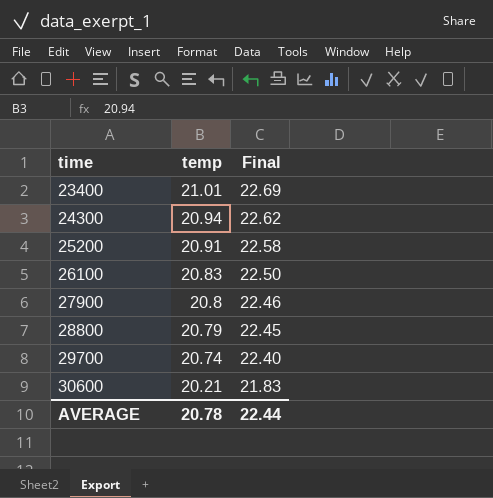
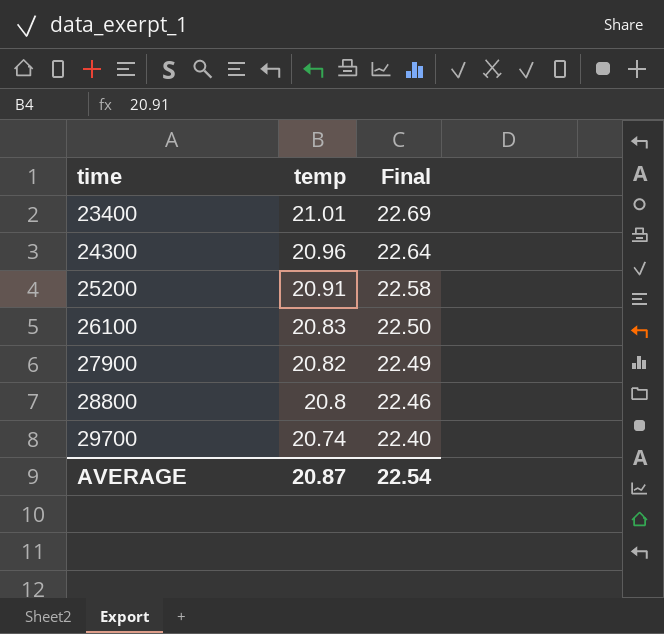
row 30600: 20.21 | 21.83 -> none
24300 | temp: 20.94 -> 20.96
24300 | Final: 22.62 -> 22.64
27900 | temp: 20.8 -> 20.82
27900 | Final: 22.46 -> 22.49
28800 | temp: 20.79 -> 20.8
28800 | Final: 22.45 -> 22.46
AVERAGE | temp: 20.78 -> 20.87
AVERAGE | Final: 22.44 -> 22.54

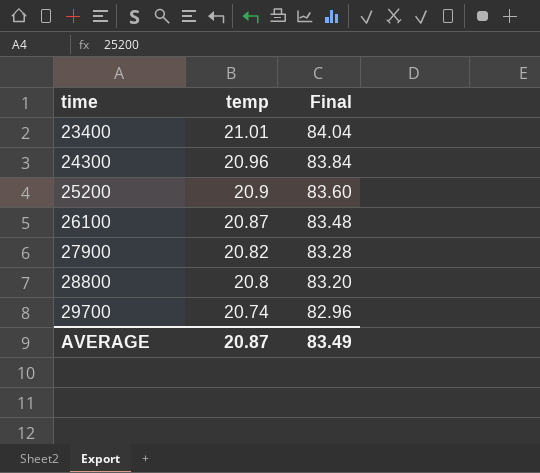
column Final | formula: [temp] * 1.08 -> [temp] * 4
25200 | temp: 20.91 -> 20.9
26100 | temp: 20.83 -> 20.87
AVERAGE | Final: 22.54 -> 83.49

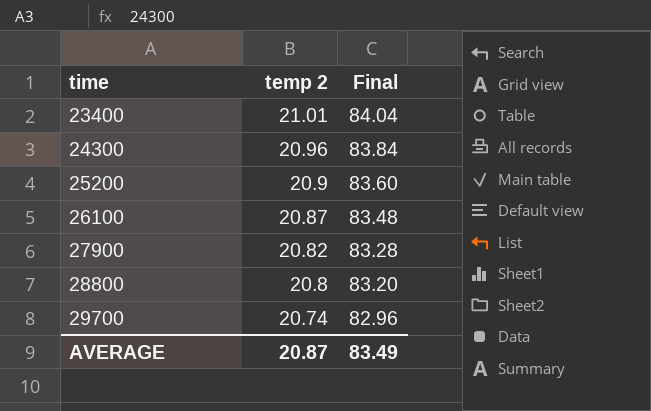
column name: temp -> temp 2

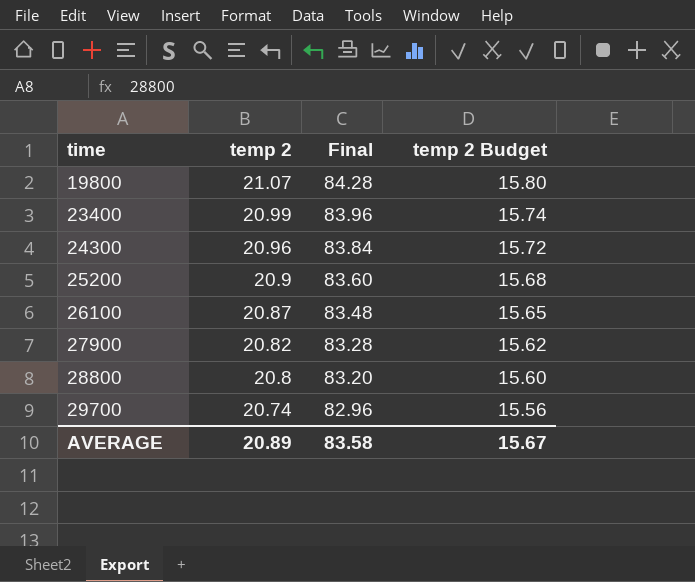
column temp 2 Budget | formula: none -> [temp 2] * 0.75
row 19800: none -> 21.07 | 84.28 | 15.80
23400 | temp 2: 21.01 -> 20.99
23400 | Final: 84.04 -> 83.96
AVERAGE | temp 2: 20.87 -> 20.89
AVERAGE | Final: 83.49 -> 83.58

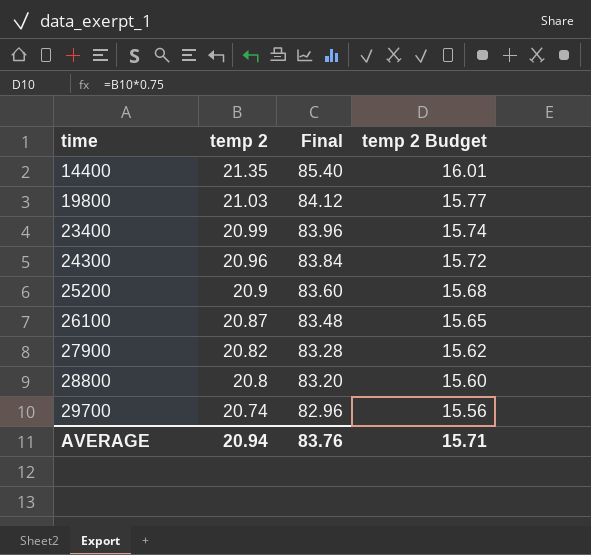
row 14400: none -> 21.35 | 85.40 | 16.01
19800 | temp 2: 21.07 -> 21.03
19800 | Final: 84.28 -> 84.12
19800 | temp 2 Budget: 15.80 -> 15.77
AVERAGE | temp 2: 20.89 -> 20.94
AVERAGE | Final: 83.58 -> 83.76
AVERAGE | temp 2 Budget: 15.67 -> 15.71

